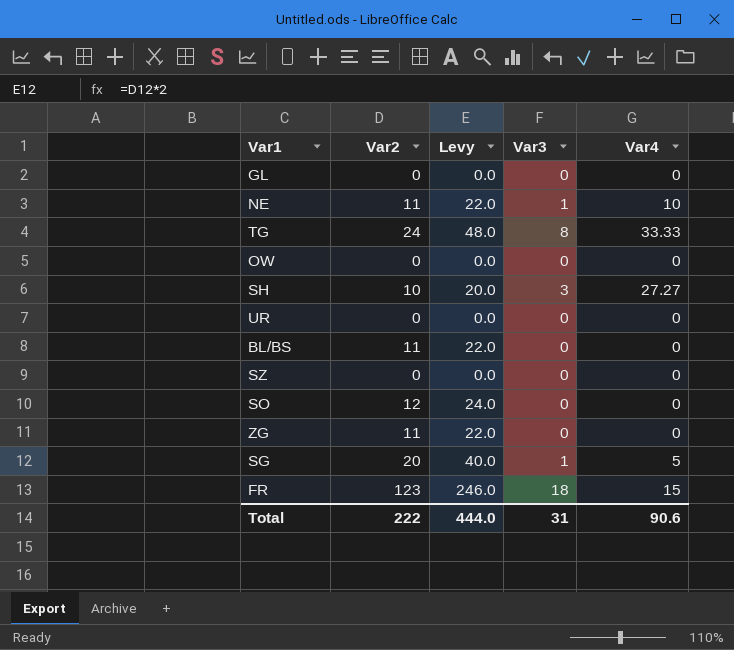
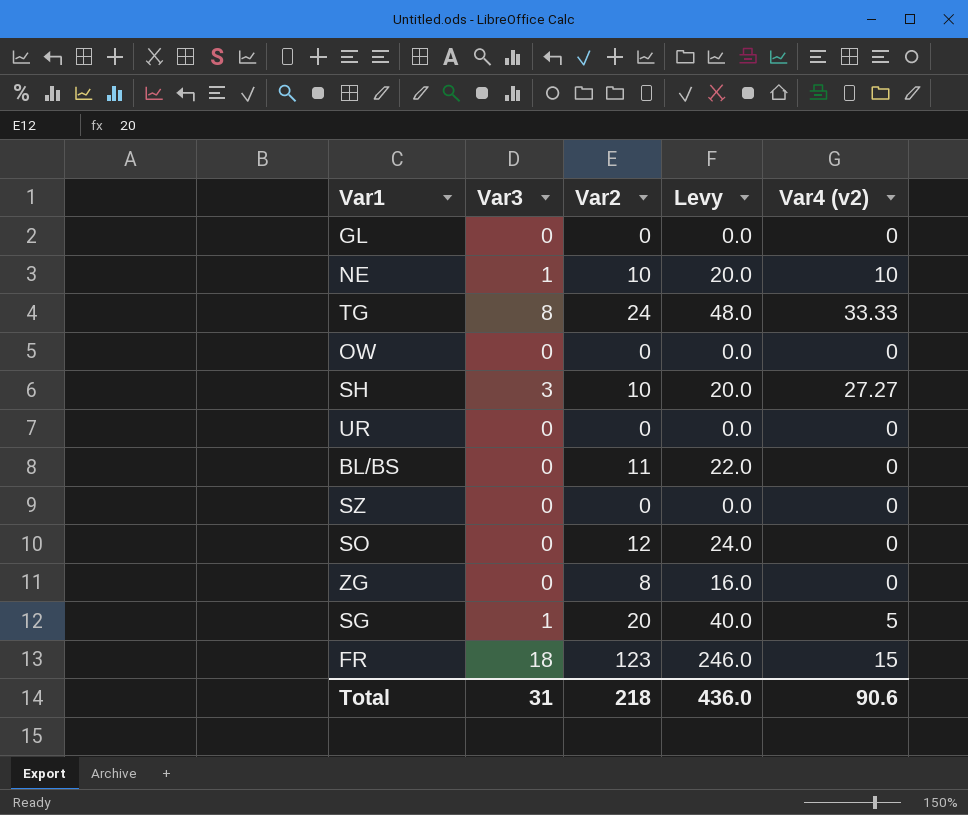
column Var3 | position: 4 -> 2
column name: Var4 -> Var4 (v2)
NE | Var2: 11 -> 10
NE | Levy: 22.0 -> 20.0
ZG | Var2: 11 -> 8
ZG | Levy: 22.0 -> 16.0
Total | Var2: 222 -> 218
Total | Levy: 444.0 -> 436.0

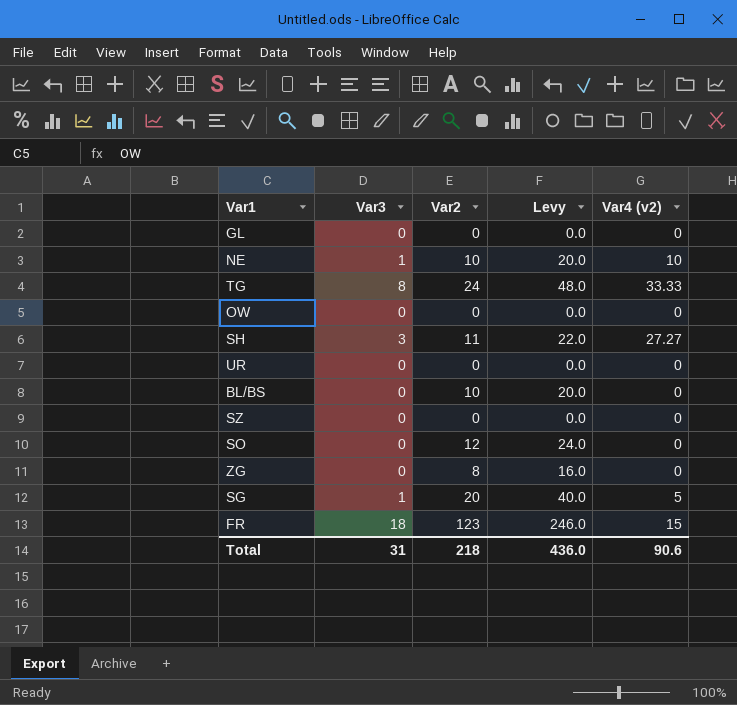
SH | Var2: 10 -> 11
SH | Levy: 20.0 -> 22.0
BL/BS | Var2: 11 -> 10
BL/BS | Levy: 22.0 -> 20.0

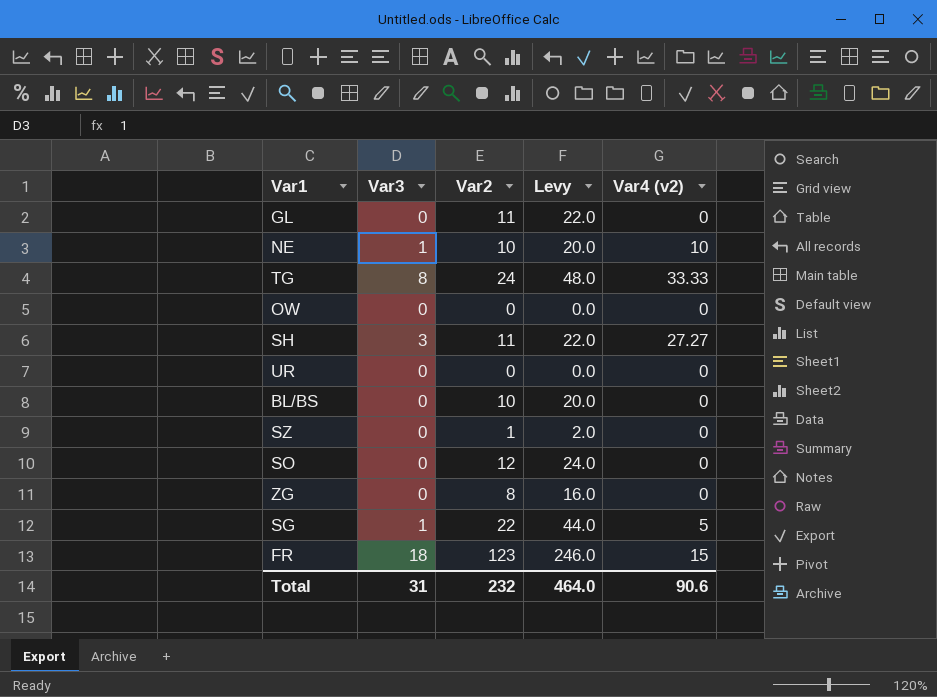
GL | Var2: 0 -> 11
GL | Levy: 0.0 -> 22.0
SZ | Var2: 0 -> 1
SZ | Levy: 0.0 -> 2.0
SG | Var2: 20 -> 22
SG | Levy: 40.0 -> 44.0
Total | Var2: 218 -> 232
Total | Levy: 436.0 -> 464.0

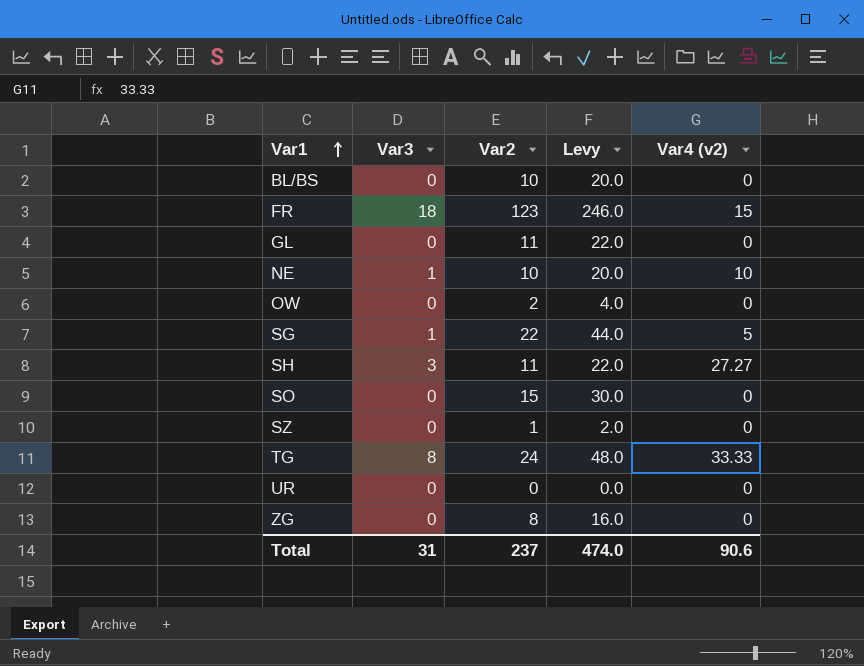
row order: none -> Var1 ascending
OW | Var2: 0 -> 2
OW | Levy: 0.0 -> 4.0
SO | Var2: 12 -> 15
SO | Levy: 24.0 -> 30.0
Total | Var2: 232 -> 237
Total | Levy: 464.0 -> 474.0

